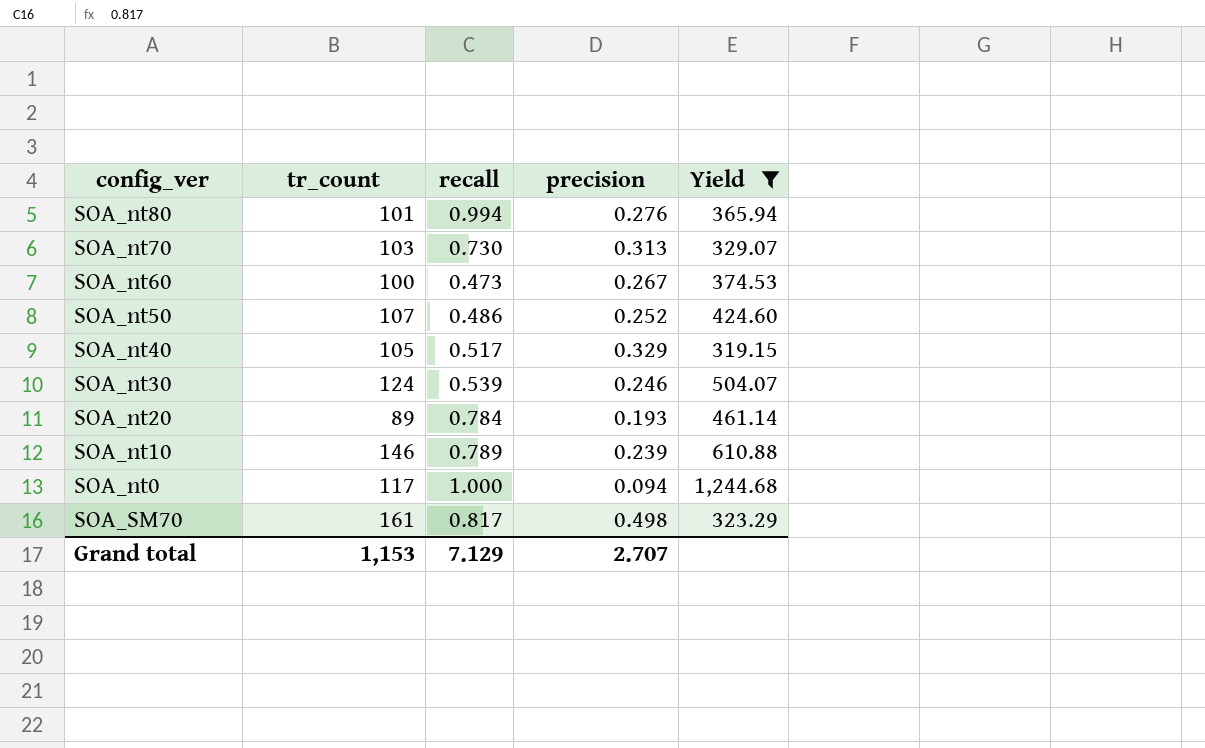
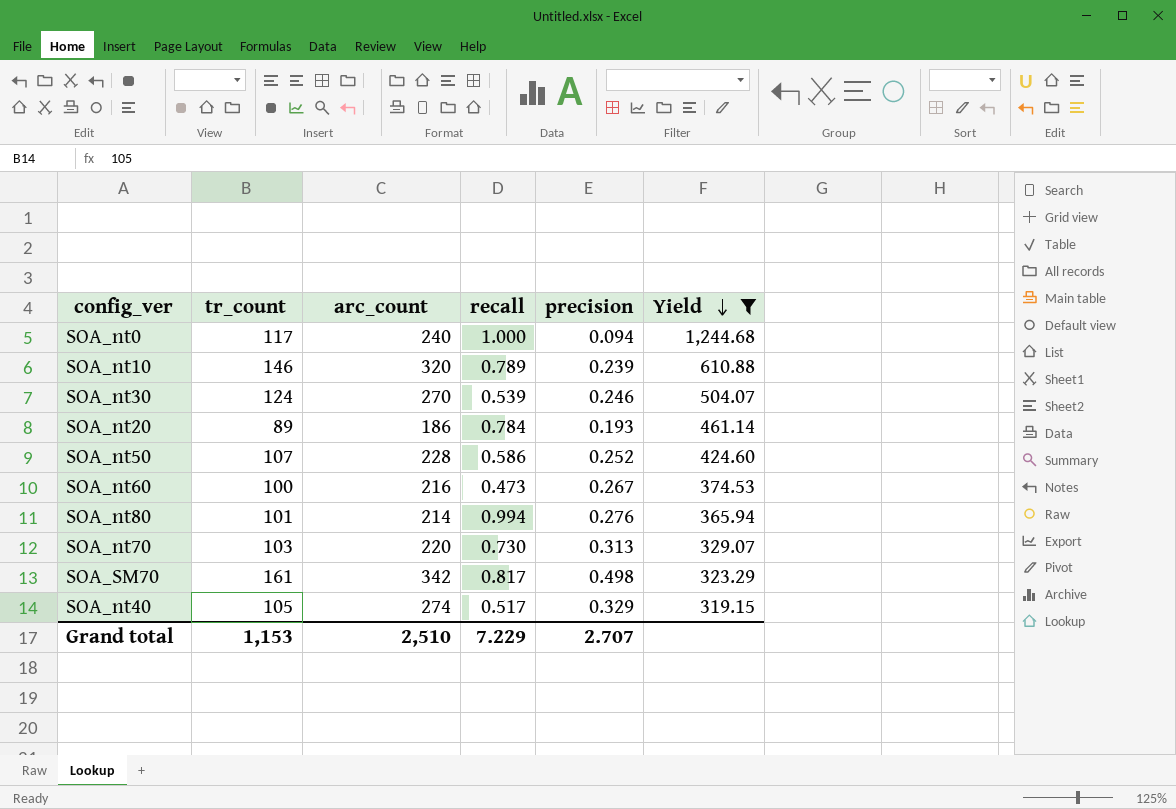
row order: none -> Yield descending
column arc_count | position: none -> 3
SOA_nt50 | recall: 0.486 -> 0.586
Grand total | recall: 7.129 -> 7.229

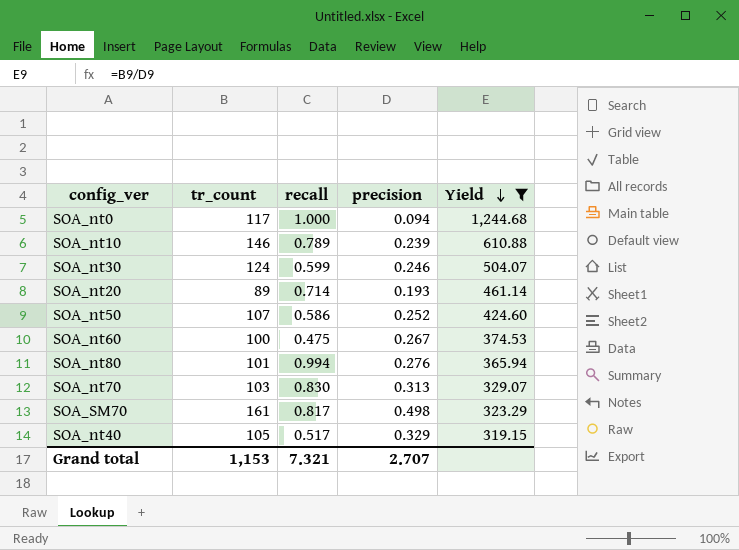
column arc_count | position: 3 -> none
SOA_nt30 | recall: 0.539 -> 0.599
SOA_nt20 | recall: 0.784 -> 0.714
SOA_nt60 | recall: 0.473 -> 0.475
SOA_nt70 | recall: 0.730 -> 0.830
Grand total | recall: 7.229 -> 7.321

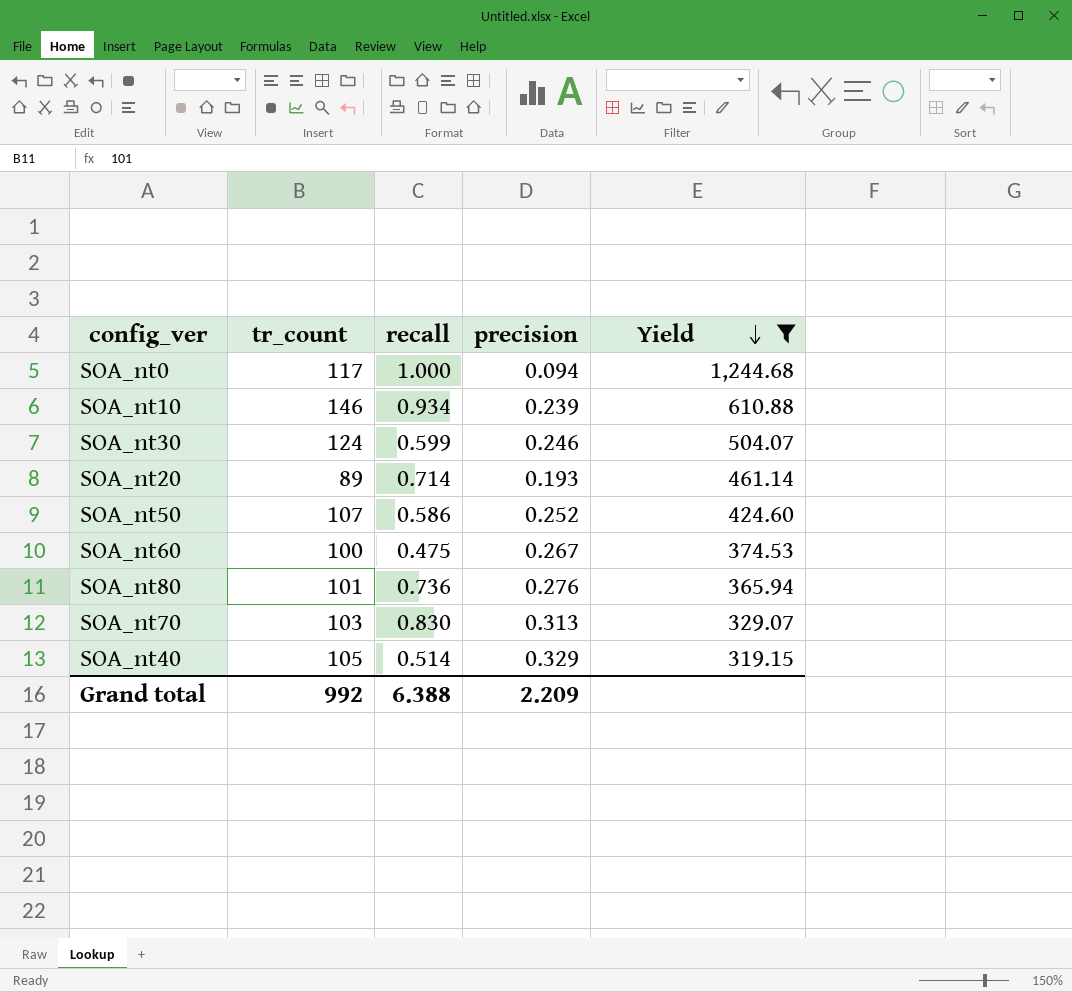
row SOA_SM70: 161 | 0.817 | 0.498 | 323.29 -> none
SOA_nt10 | recall: 0.789 -> 0.934
SOA_nt80 | recall: 0.994 -> 0.736
SOA_nt40 | recall: 0.517 -> 0.514
Grand total | tr_count: 1,153 -> 992
Grand total | recall: 7.321 -> 6.388
Grand total | precision: 2.707 -> 2.209

